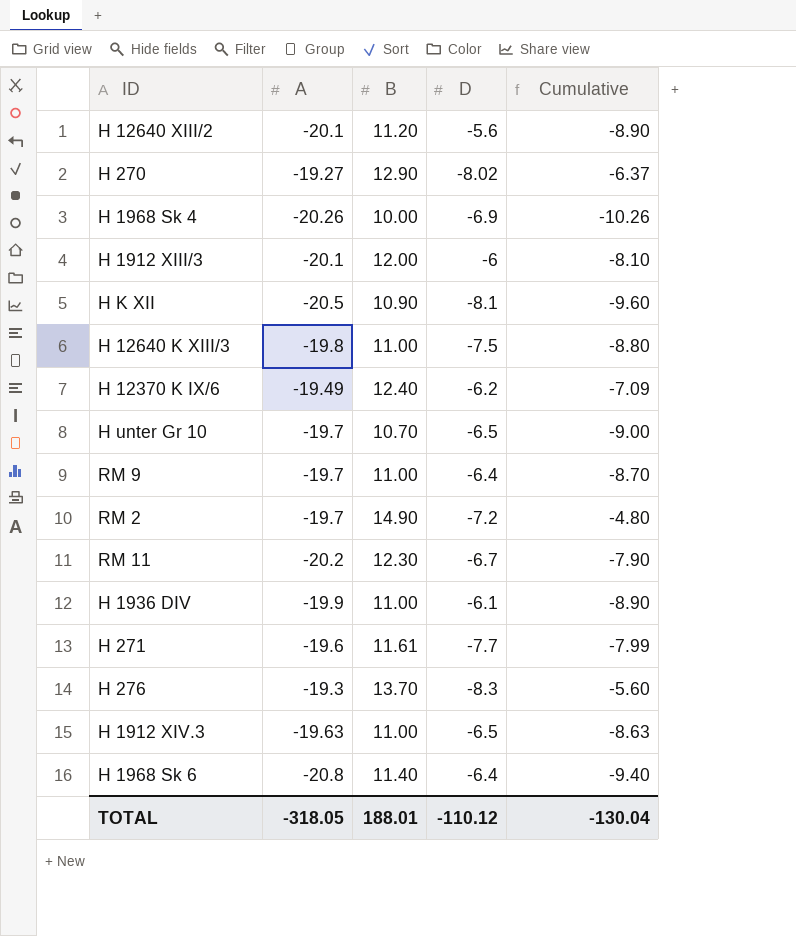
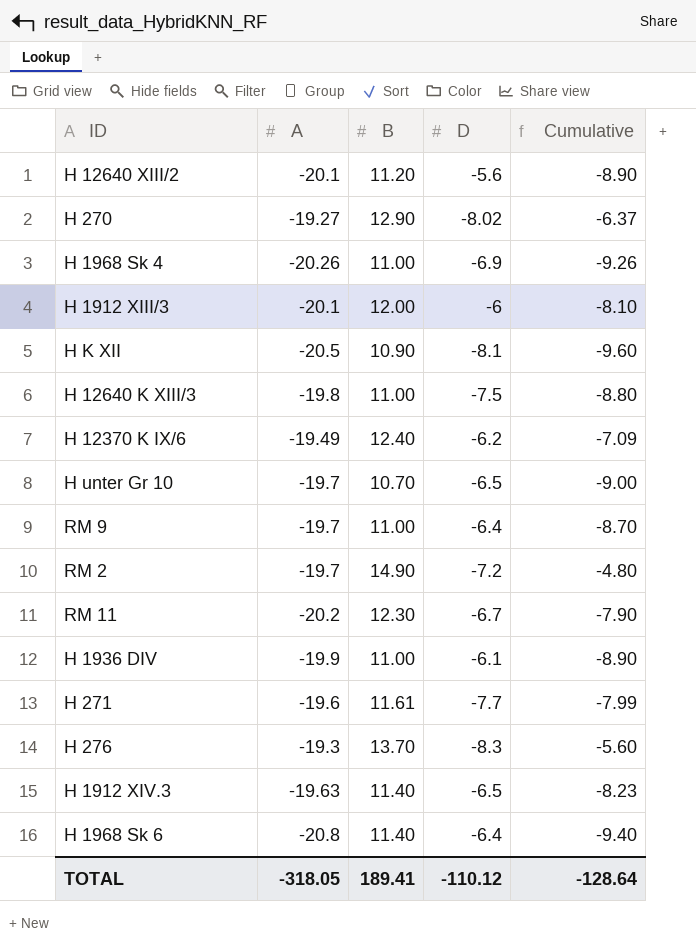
H 1968 Sk 4 | B: 10.00 -> 11.00
H 1968 Sk 4 | Cumulative: -10.26 -> -9.26
H 1912 XIV.3 | B: 11.00 -> 11.40
H 1912 XIV.3 | Cumulative: -8.63 -> -8.23
TOTAL | B: 188.01 -> 189.41
TOTAL | Cumulative: -130.04 -> -128.64

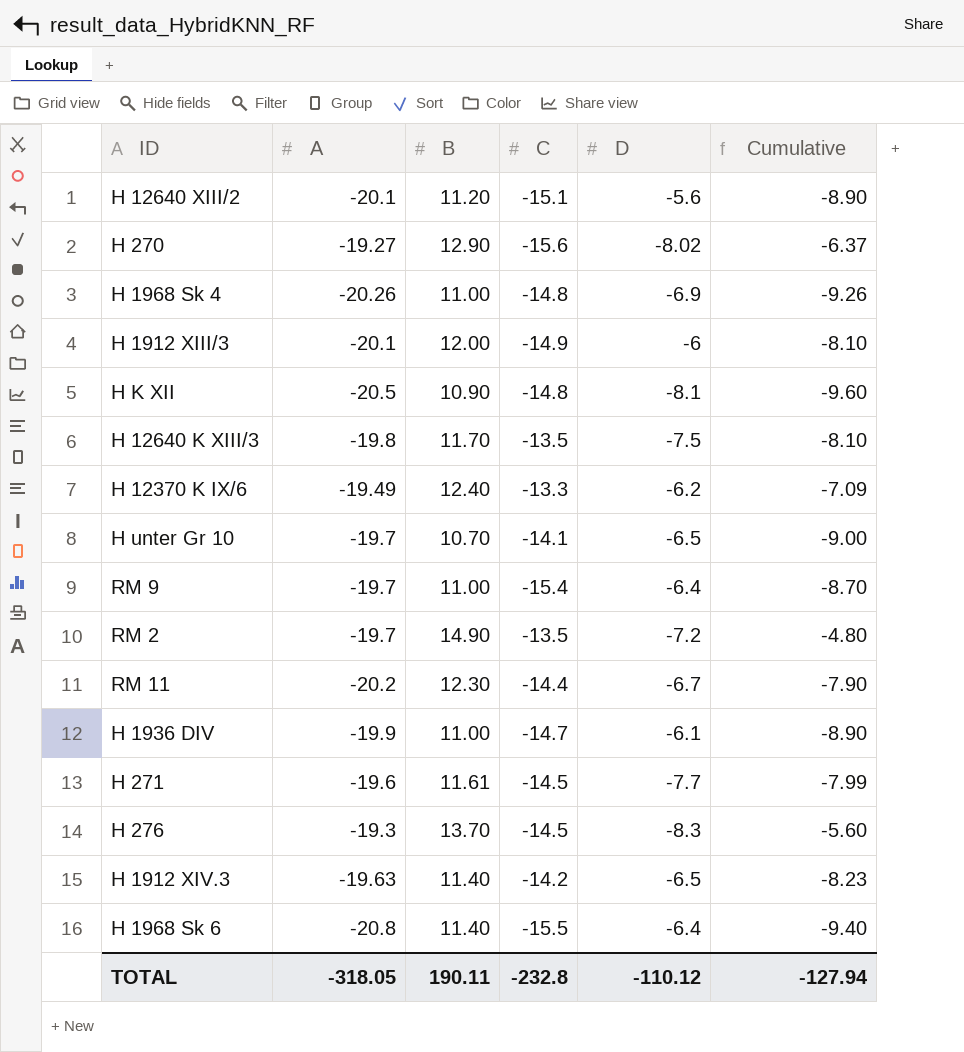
column C | position: none -> 4
H 12640 K XIII/3 | B: 11.00 -> 11.70
H 12640 K XIII/3 | Cumulative: -8.80 -> -8.10
TOTAL | B: 189.41 -> 190.11
TOTAL | Cumulative: -128.64 -> -127.94

